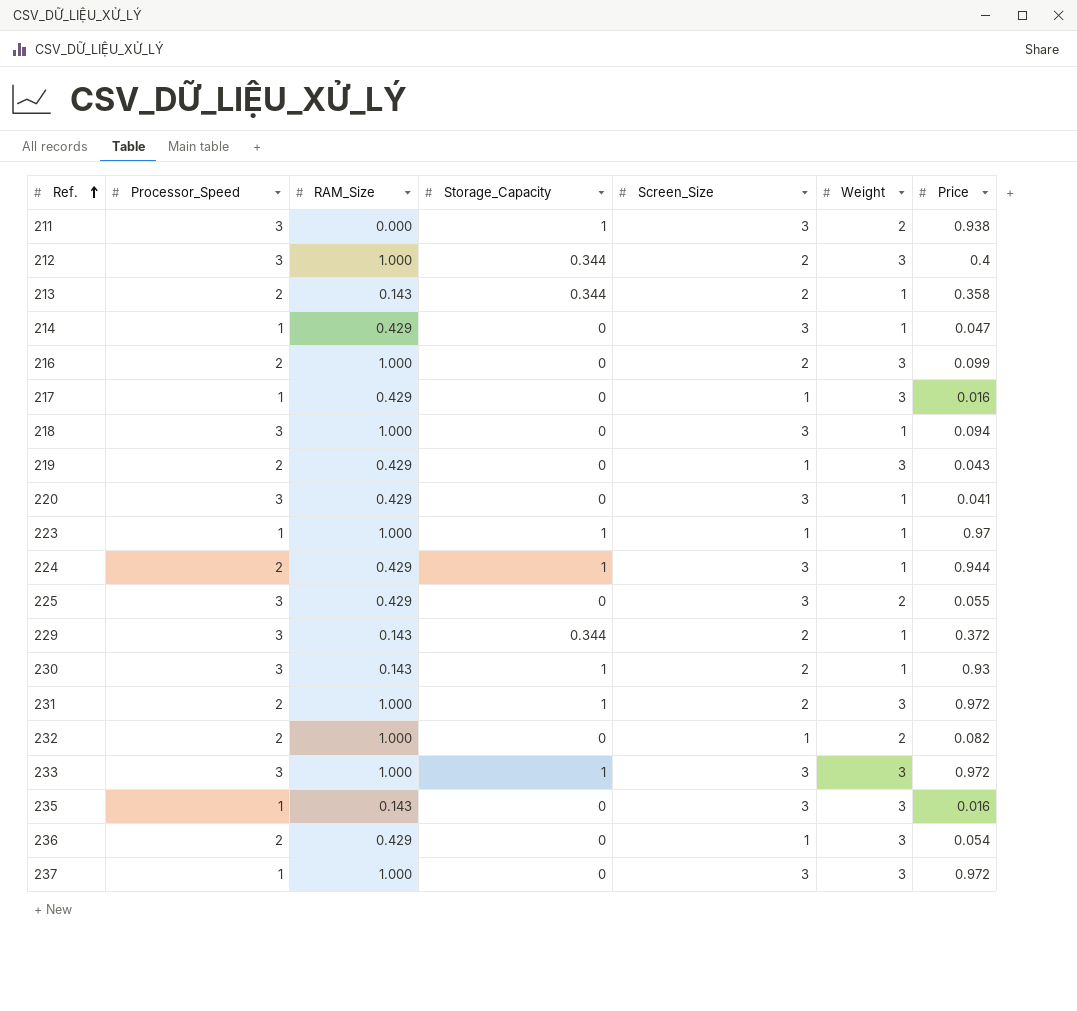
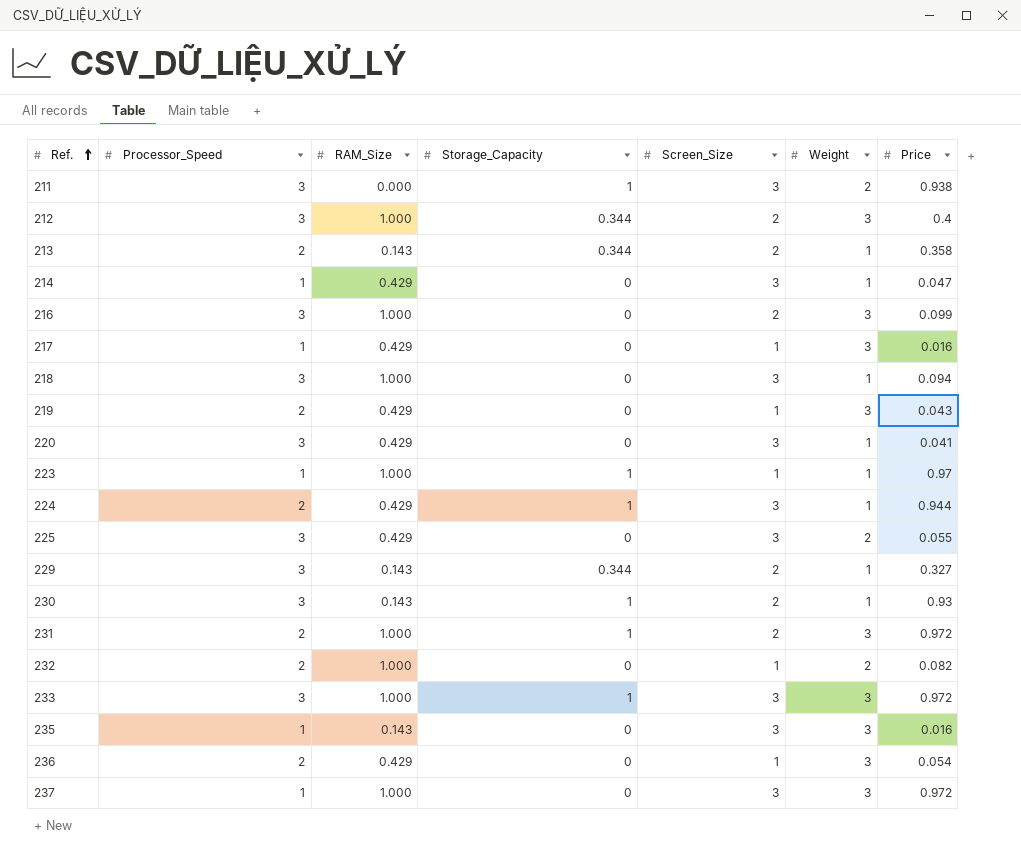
216 | Processor_Speed: 2 -> 3
229 | Price: 0.372 -> 0.327

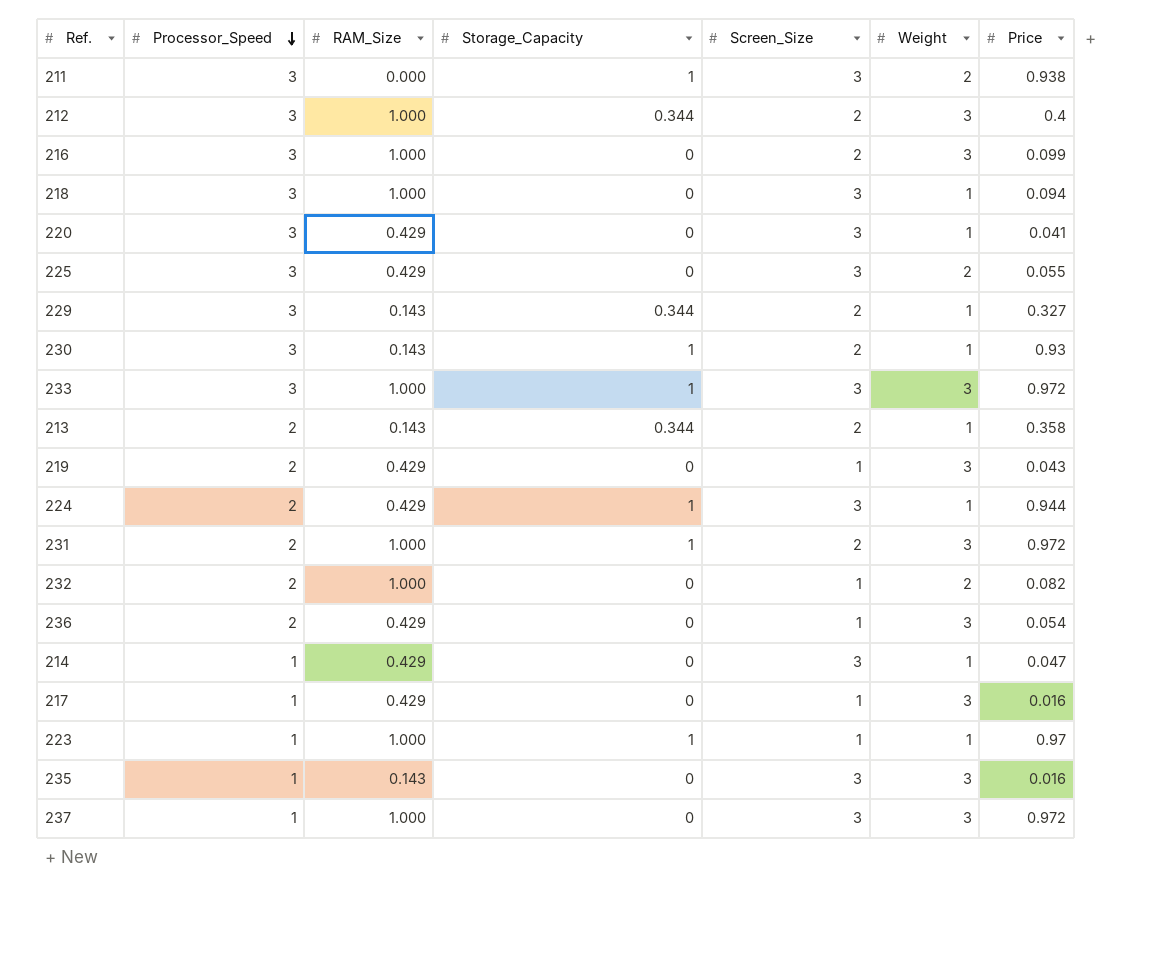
row order: Ref. ascending -> Processor_Speed descending

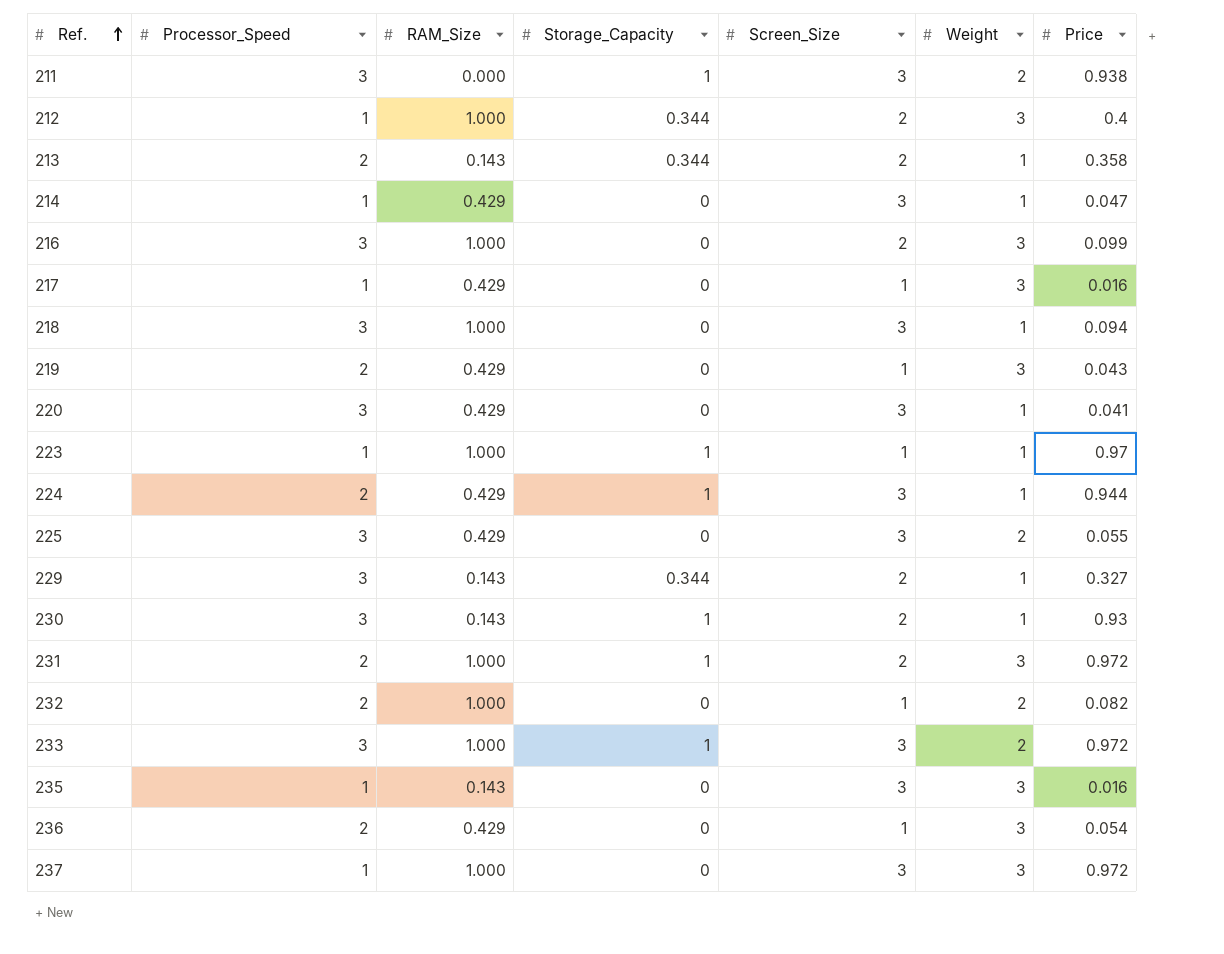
row order: Processor_Speed descending -> Ref. ascending
212 | Processor_Speed: 3 -> 1
233 | Weight: 3 -> 2

